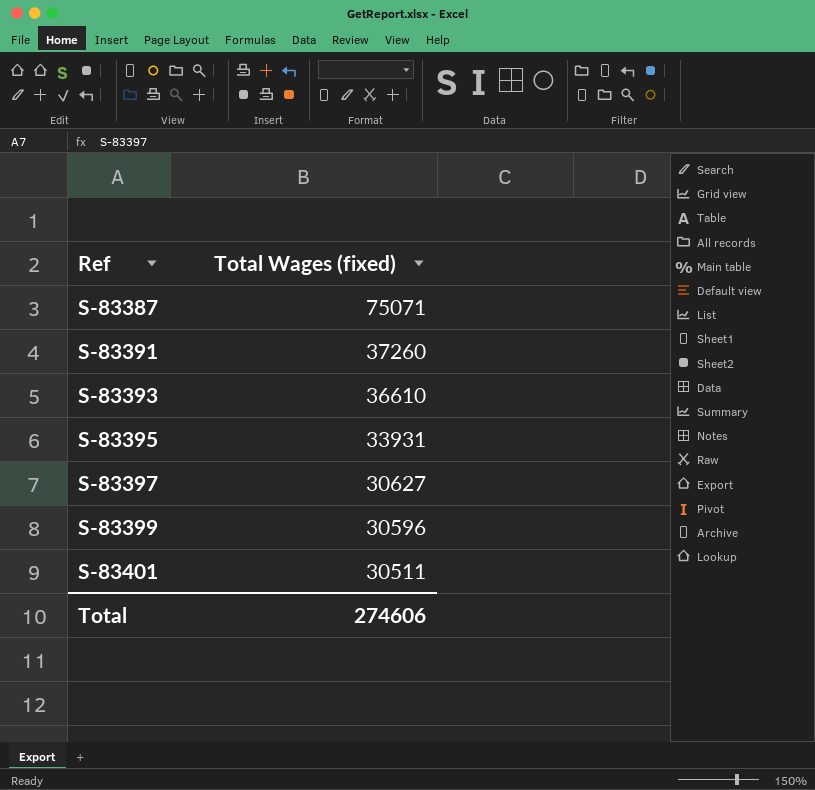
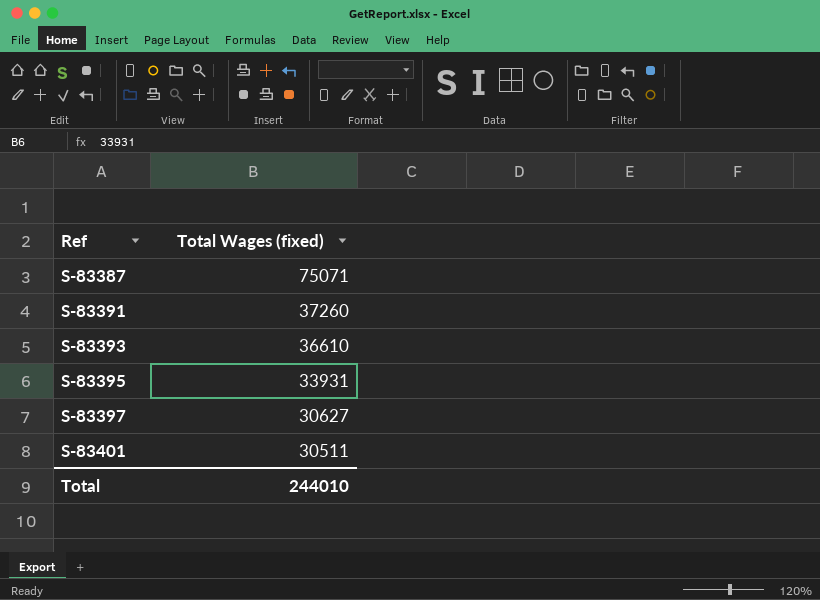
row S-83399: 30596 -> none
Total | Total Wages (fixed): 274606 -> 244010

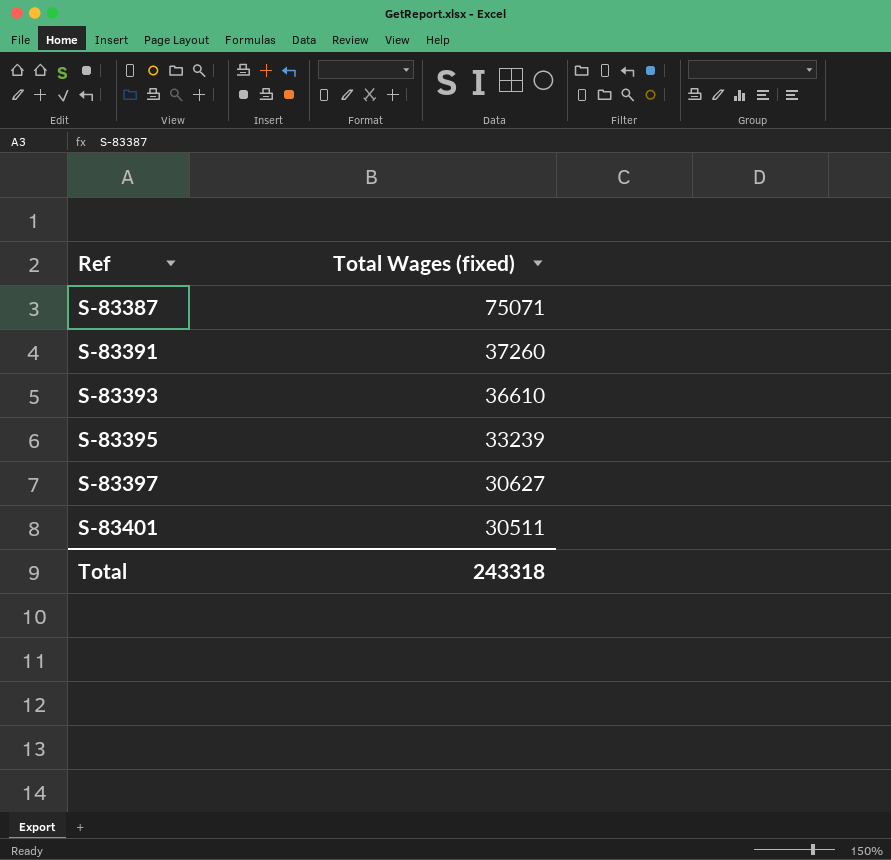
S-83395 | Total Wages (fixed): 33931 -> 33239
Total | Total Wages (fixed): 244010 -> 243318

